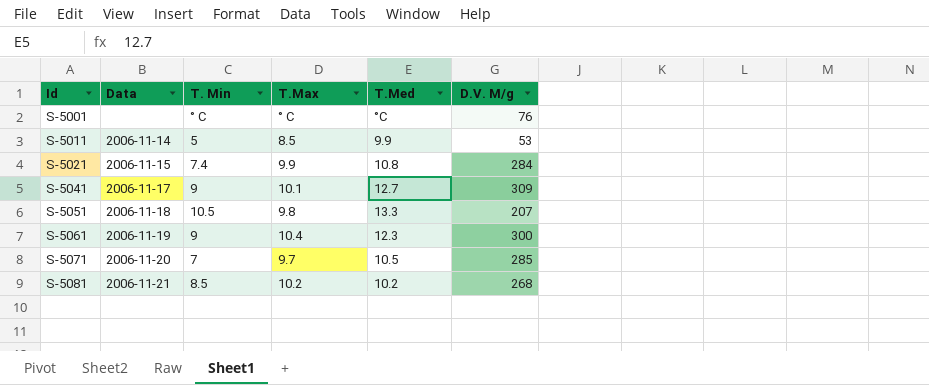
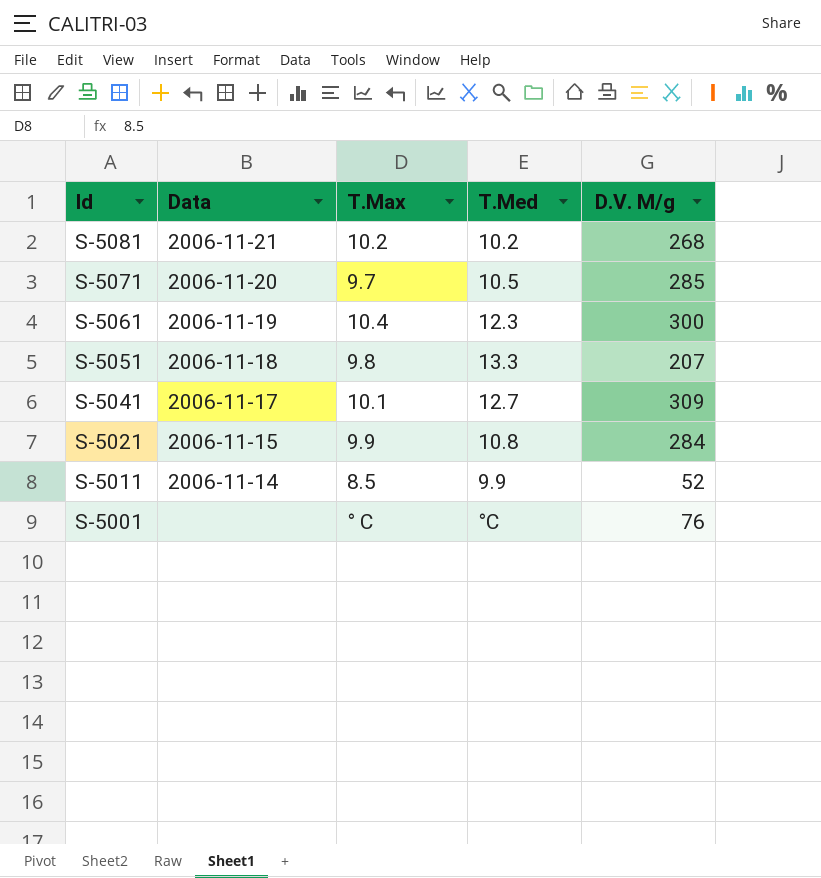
row order: Id ascending -> Id descending
column T. Min | position: 3 -> none
S-5011 | D.V. M/g: 53 -> 52

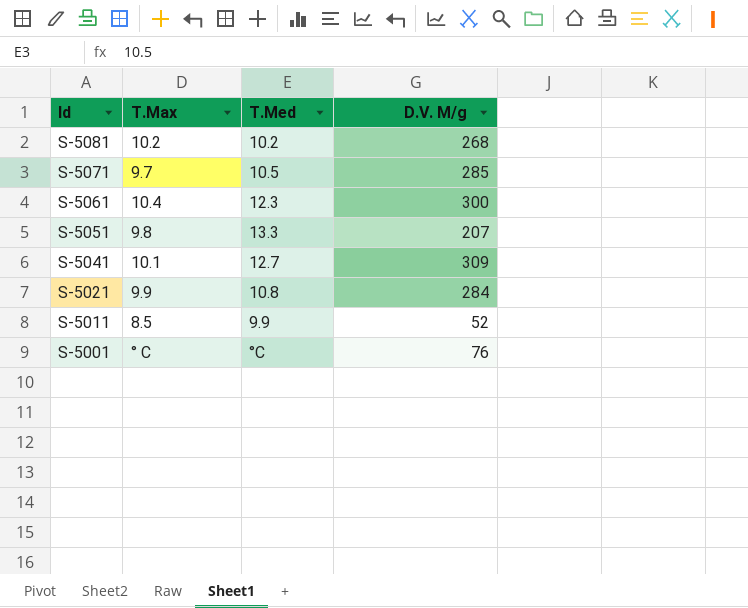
column Data | position: 2 -> none

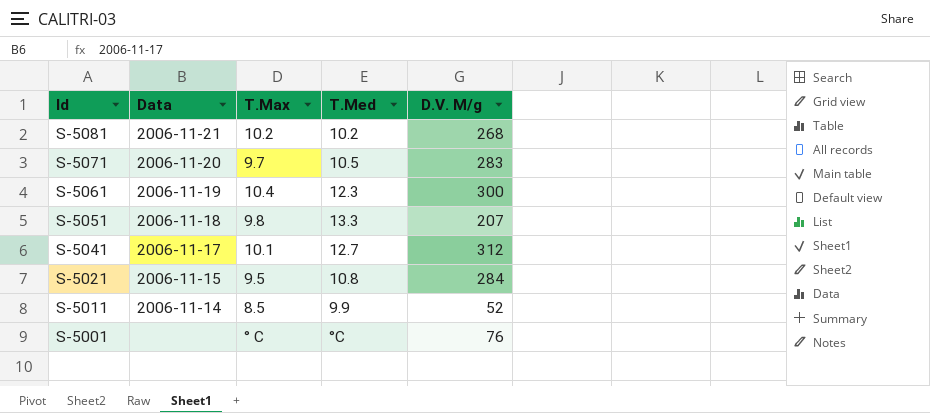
column Data | position: none -> 2
S-5071 | D.V. M/g: 285 -> 283
S-5041 | D.V. M/g: 309 -> 312
S-5021 | T.Max: 9.9 -> 9.5

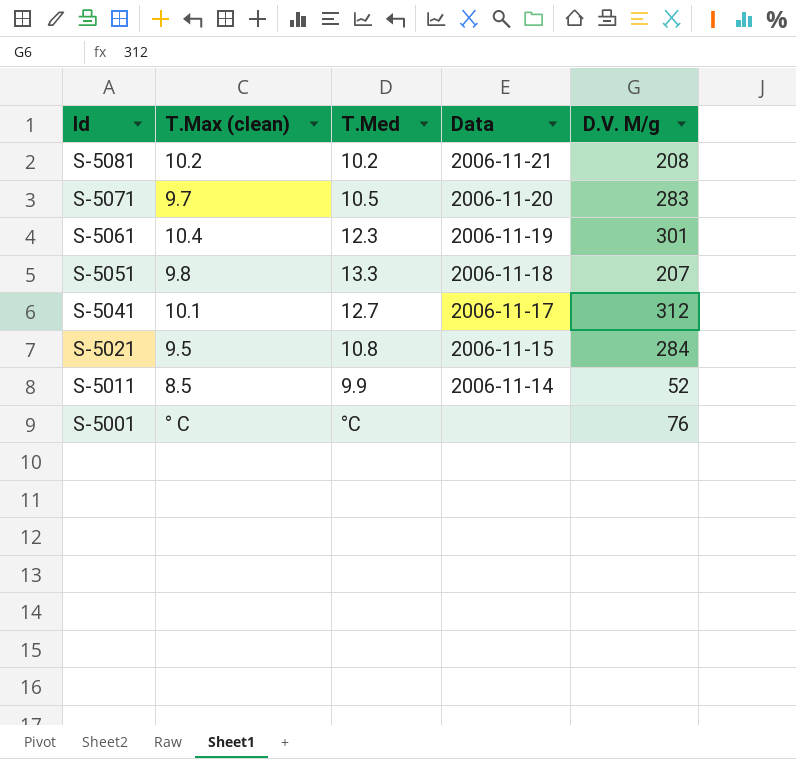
column name: T.Max -> T.Max (clean)
column Data | position: 2 -> 4
S-5081 | D.V. M/g: 268 -> 208
S-5061 | D.V. M/g: 300 -> 301

